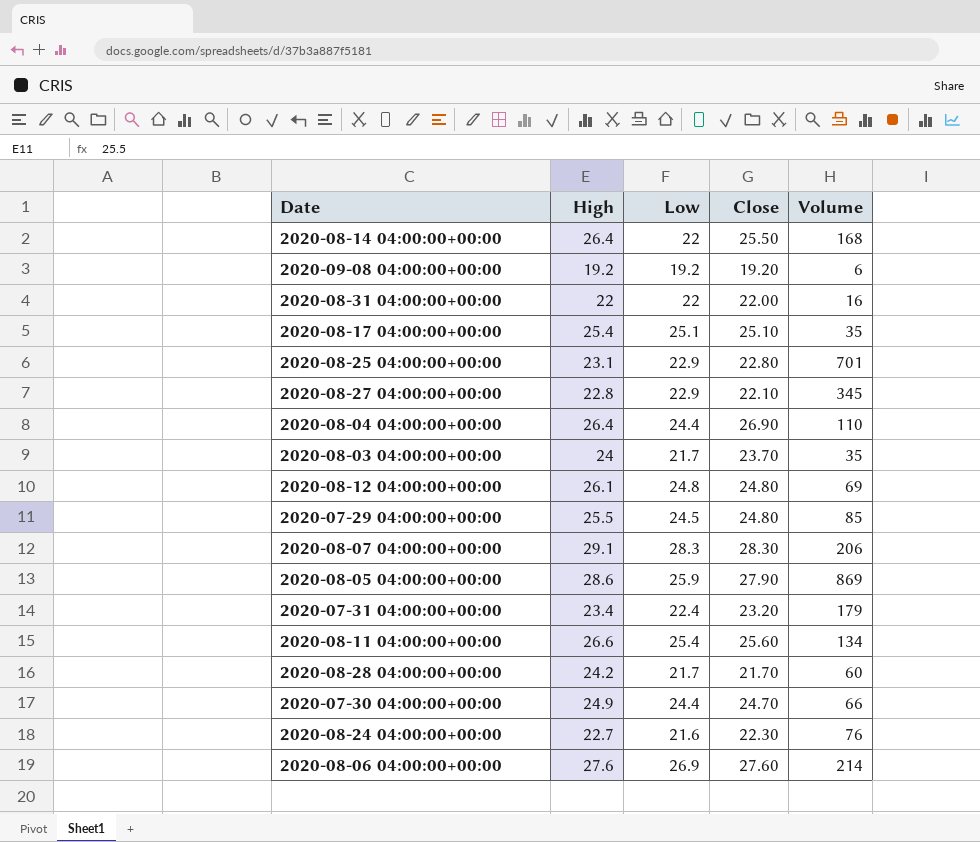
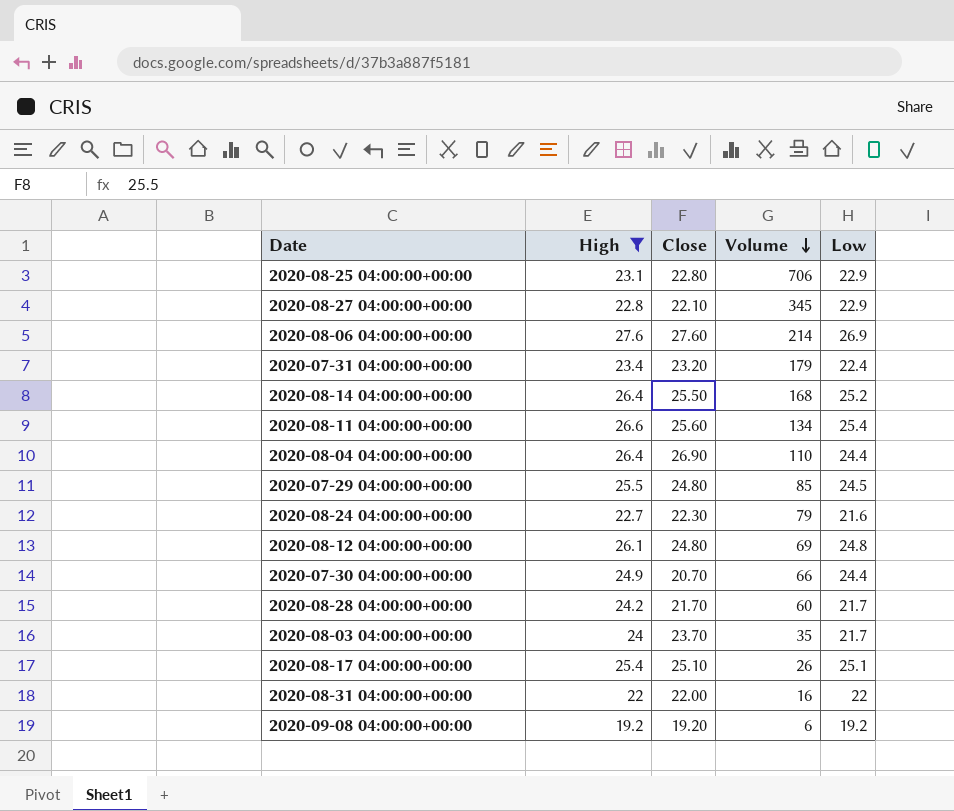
filter: none -> High <= 27.6
row order: none -> Volume descending
column Low | position: 3 -> 5
2020-08-25 04:00:00+00:00 | Volume: 701 -> 706
2020-08-14 04:00:00+00:00 | Low: 22 -> 25.2
2020-08-24 04:00:00+00:00 | Volume: 76 -> 79
2020-07-30 04:00:00+00:00 | Close: 24.70 -> 20.70
2020-08-17 04:00:00+00:00 | Volume: 35 -> 26

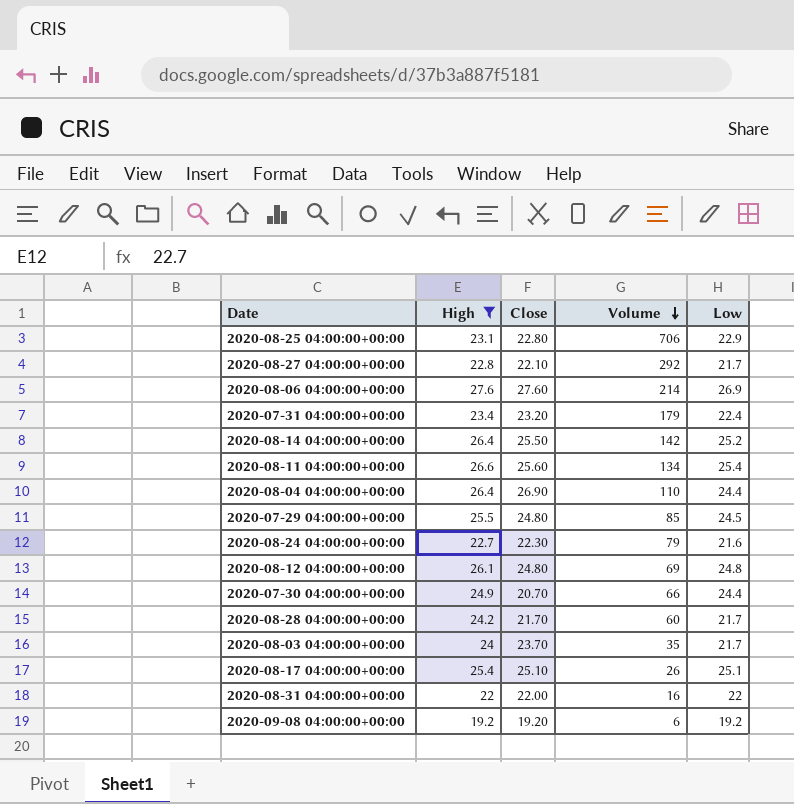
2020-08-27 04:00:00+00:00 | Volume: 345 -> 292
2020-08-27 04:00:00+00:00 | Low: 22.9 -> 21.7
2020-08-14 04:00:00+00:00 | Volume: 168 -> 142

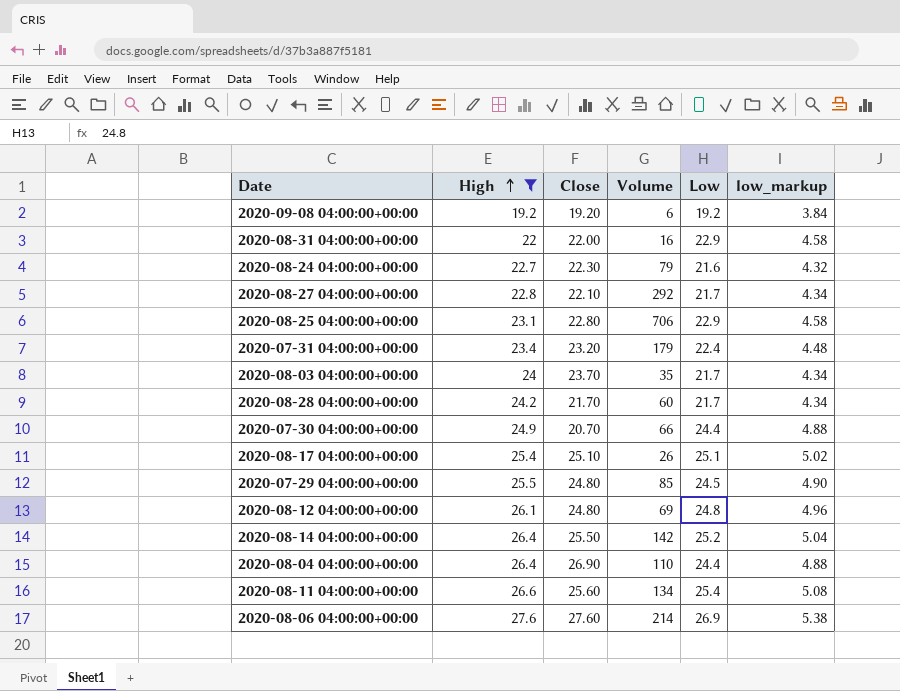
row order: Volume descending -> High ascending
column low_markup | formula: none -> [Low] * 0.2
2020-08-31 04:00:00+00:00 | Low: 22 -> 22.9

